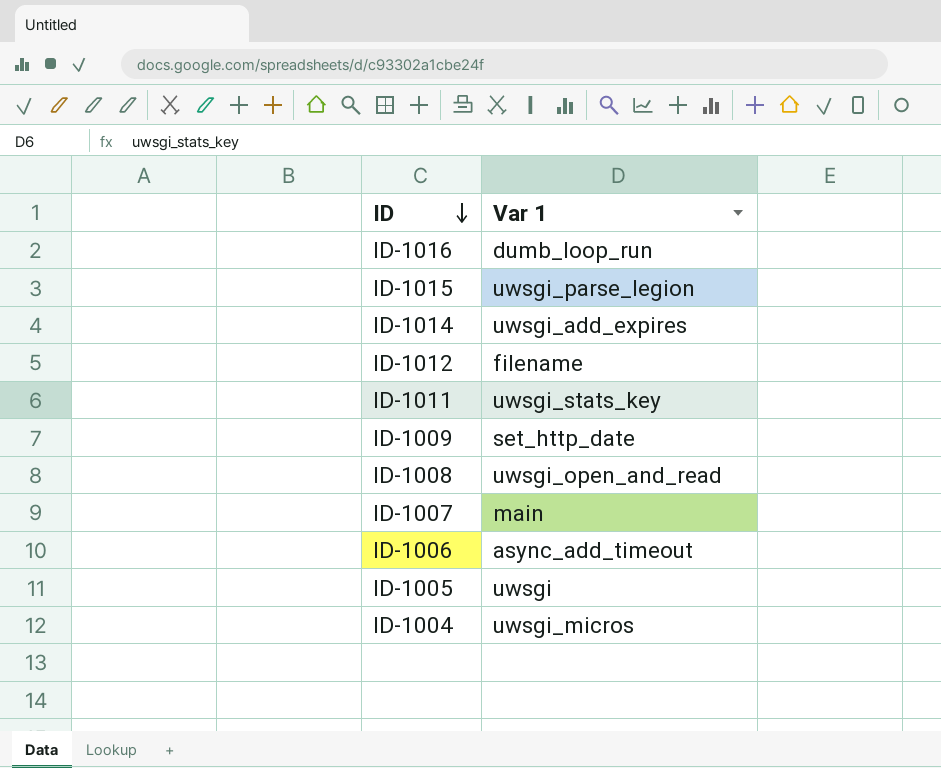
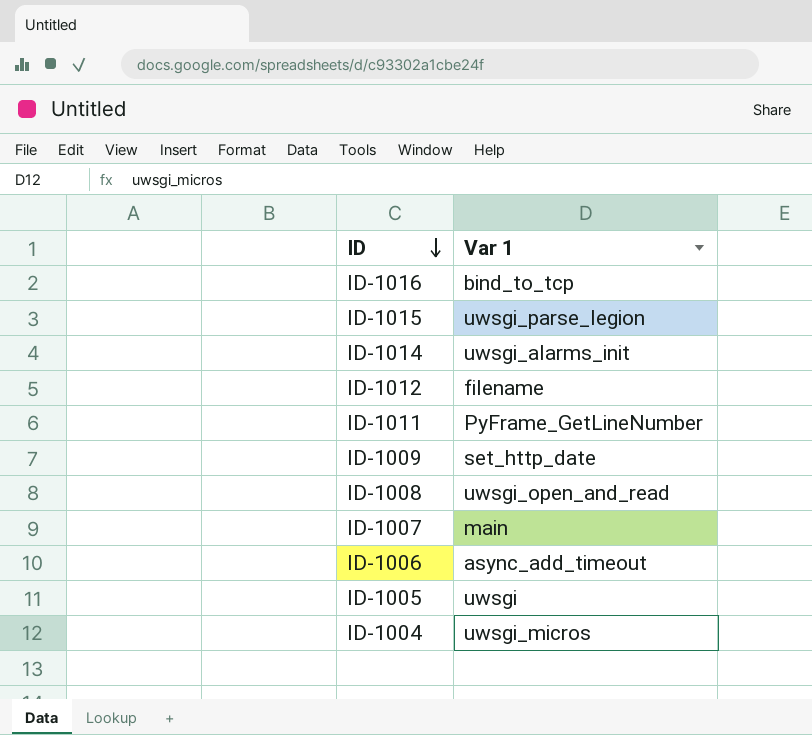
ID-1016 | Var 1: dumb_loop_run -> bind_to_tcp
ID-1014 | Var 1: uwsgi_add_expires -> uwsgi_alarms_init
ID-1011 | Var 1: uwsgi_stats_key -> PyFrame_GetLineNumber

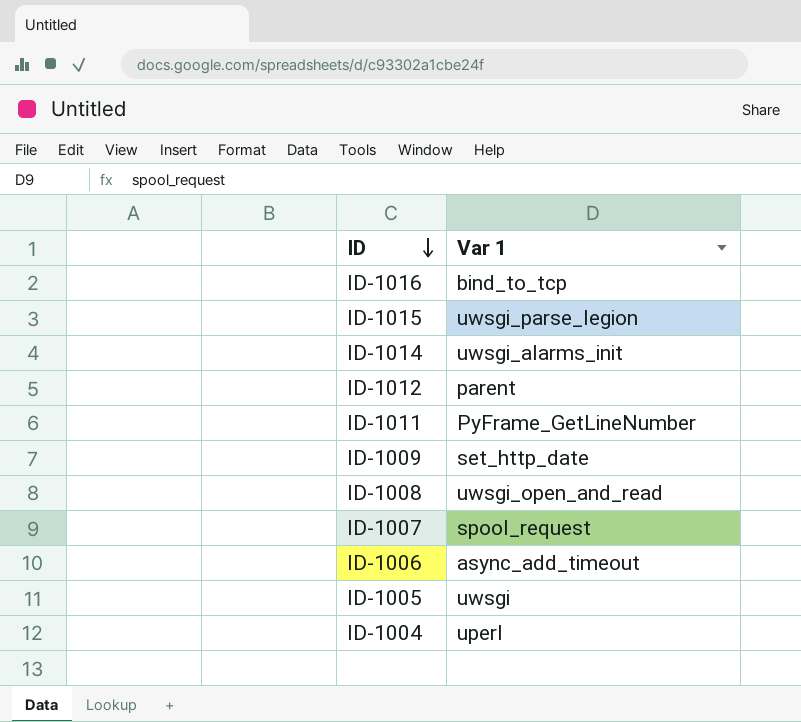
ID-1012 | Var 1: filename -> parent
ID-1007 | Var 1: main -> spool_request
ID-1004 | Var 1: uwsgi_micros -> uperl

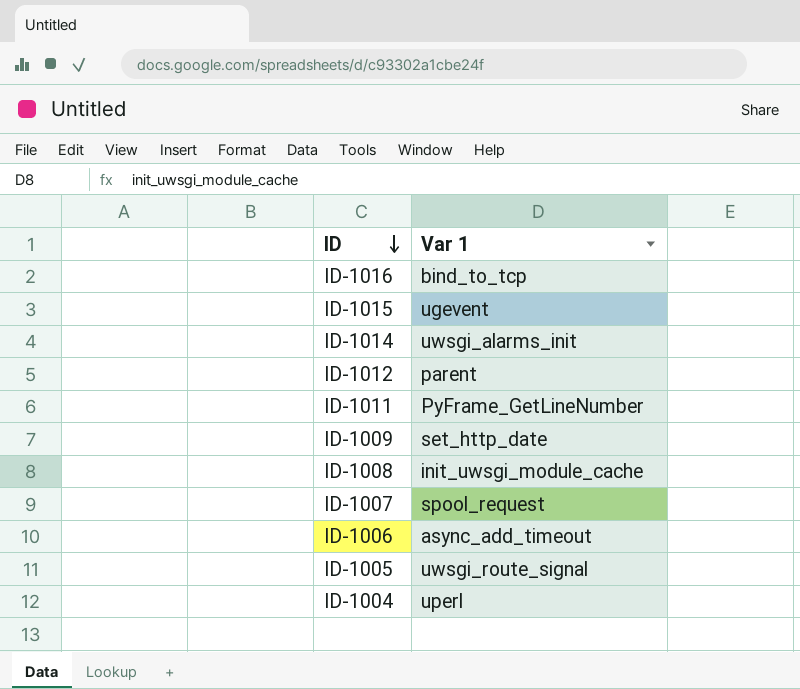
ID-1015 | Var 1: uwsgi_parse_legion -> ugevent
ID-1008 | Var 1: uwsgi_open_and_read -> init_uwsgi_module_cache
ID-1005 | Var 1: uwsgi -> uwsgi_route_signal

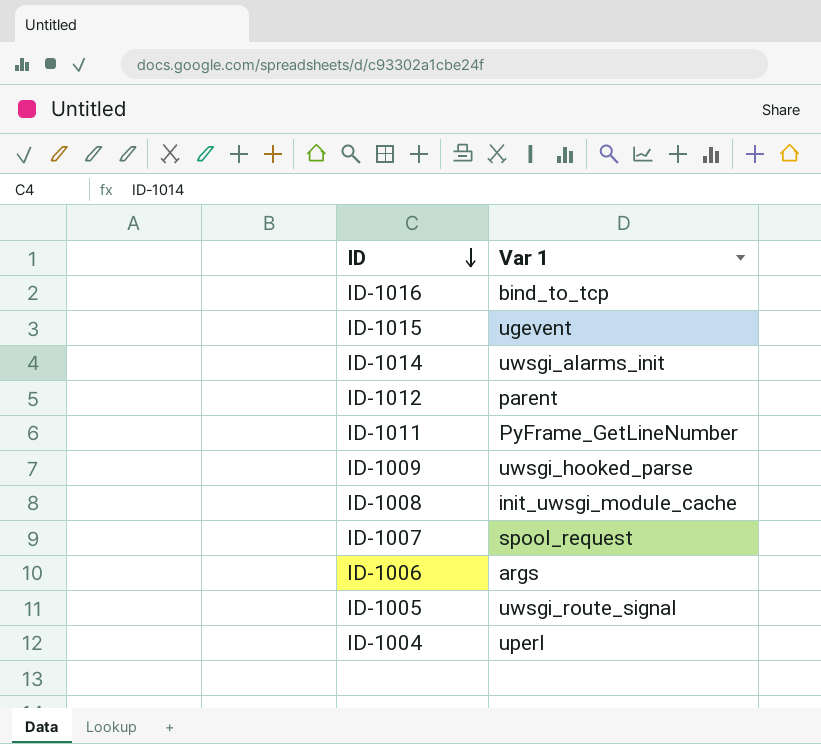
ID-1009 | Var 1: set_http_date -> uwsgi_hooked_parse
ID-1006 | Var 1: async_add_timeout -> args

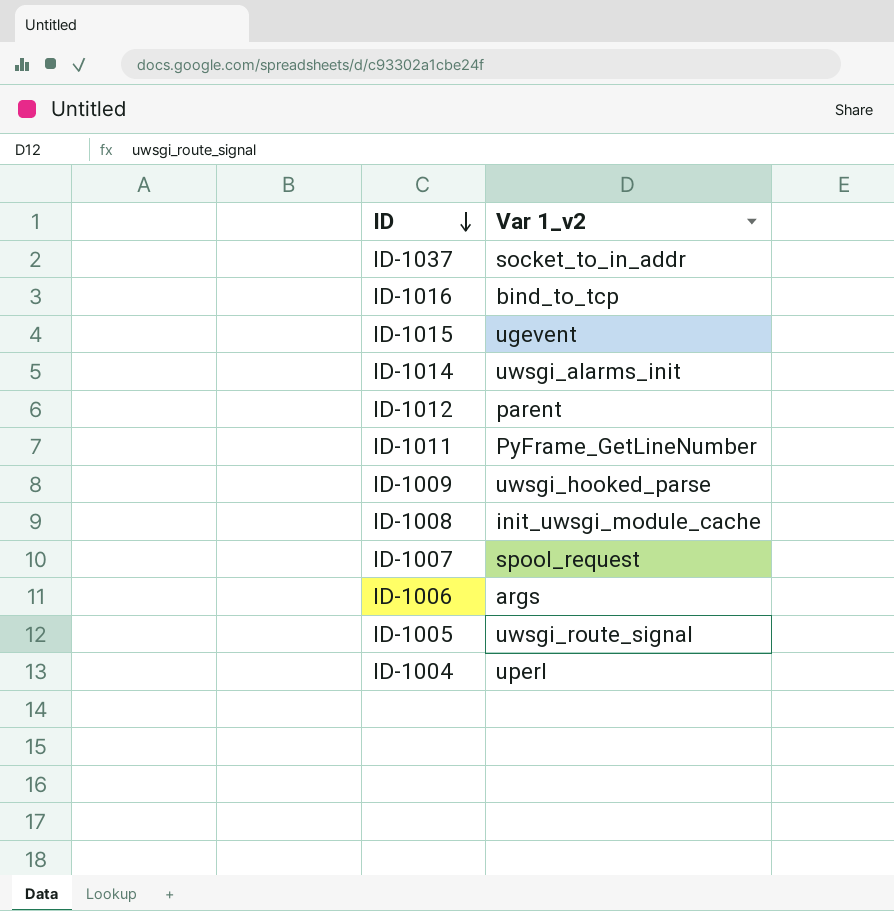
column name: Var 1 -> Var 1_v2
row ID-1037: none -> socket_to_in_addr

